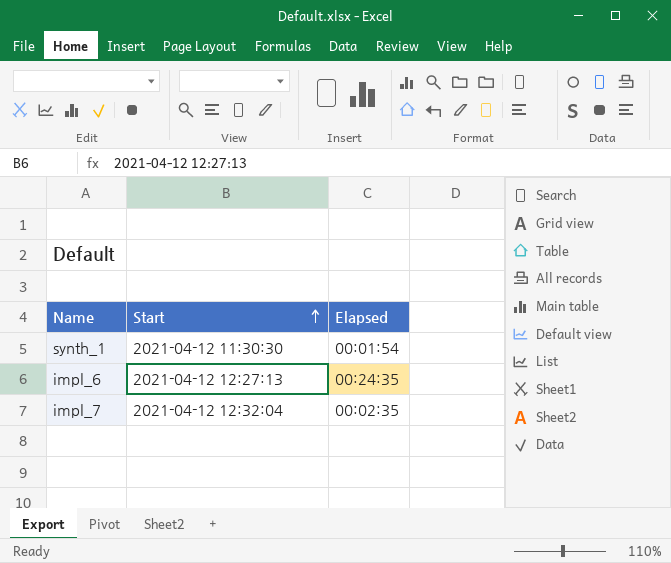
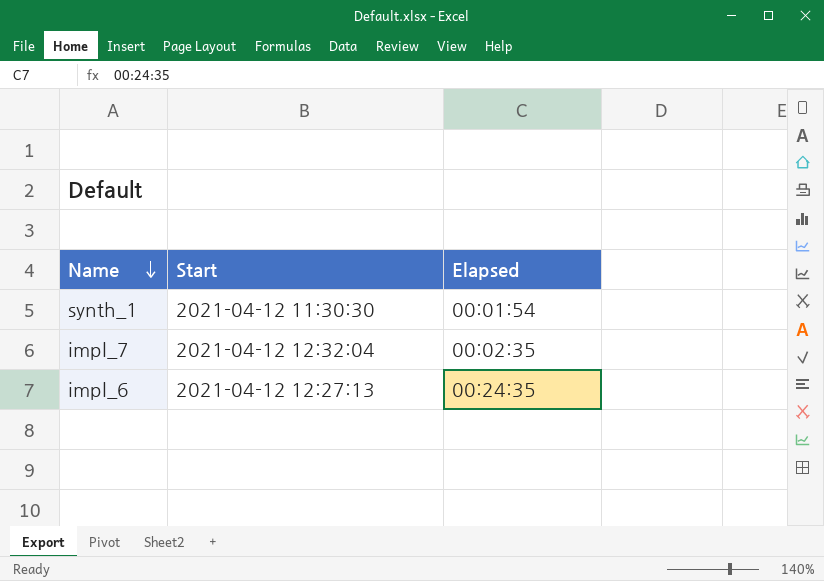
row order: Start ascending -> Name descending

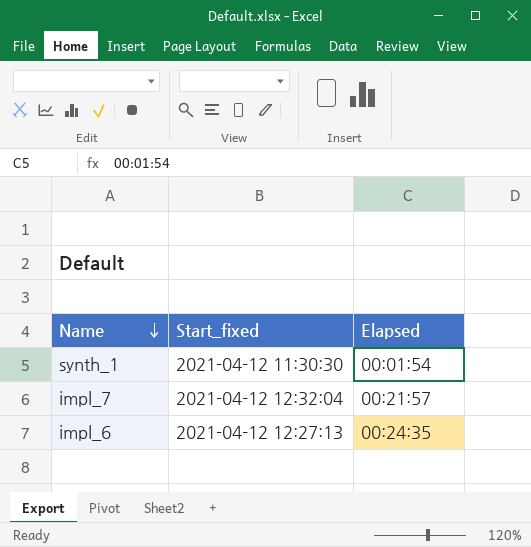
column name: Start -> Start_fixed
impl_7 | Elapsed: 00:02:35 -> 00:21:57

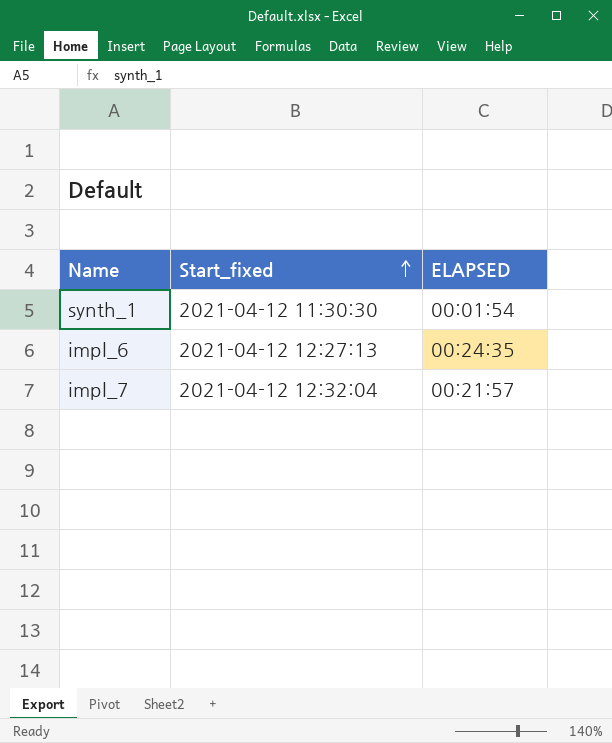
row order: Name descending -> Start_fixed ascending
column name: Elapsed -> ELAPSED

